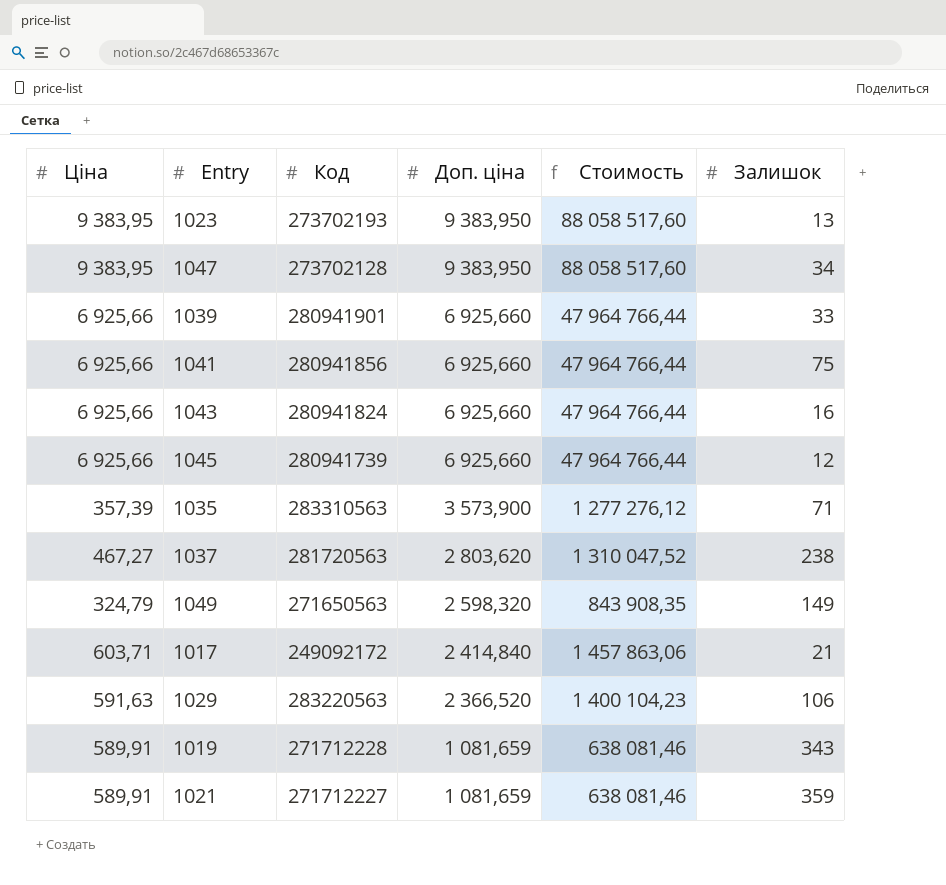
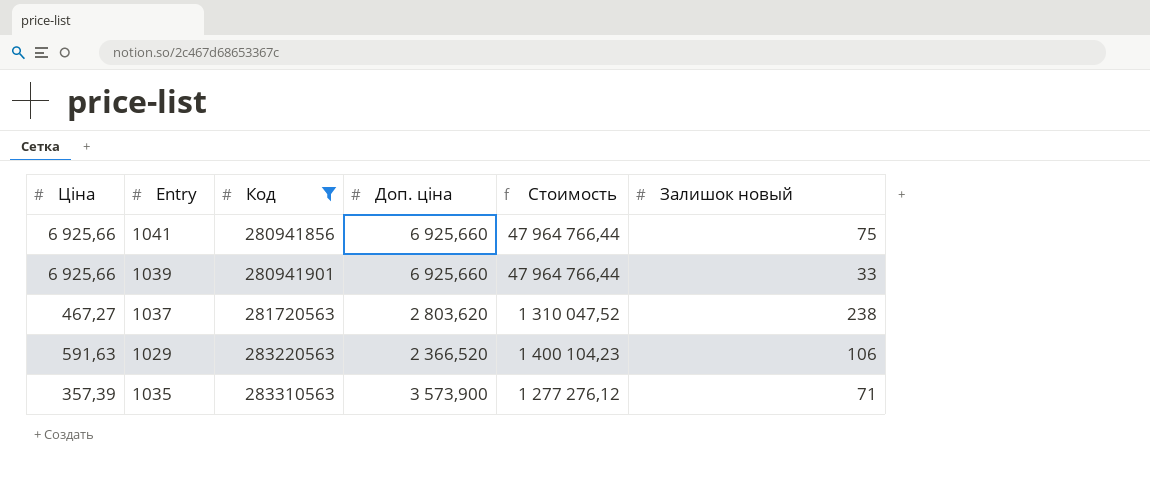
filter: none -> Код >= 280941856
row order: Доп. ціна descending -> Код ascending
column name: Залишок -> Залишок новый

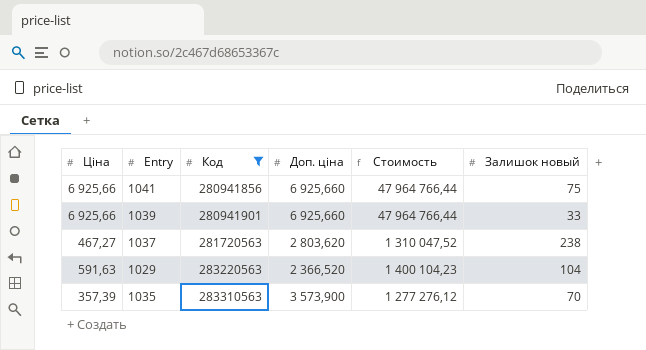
1029 | Залишок новый: 106 -> 104
1035 | Залишок новый: 71 -> 70

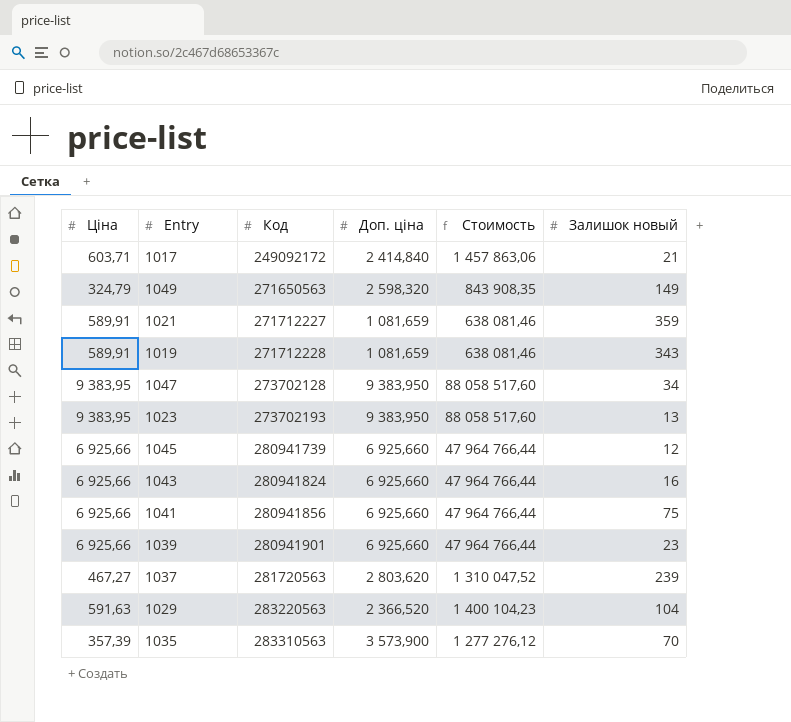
filter: Код >= 280941856 -> none
1039 | Залишок новый: 33 -> 23
1037 | Залишок новый: 238 -> 239

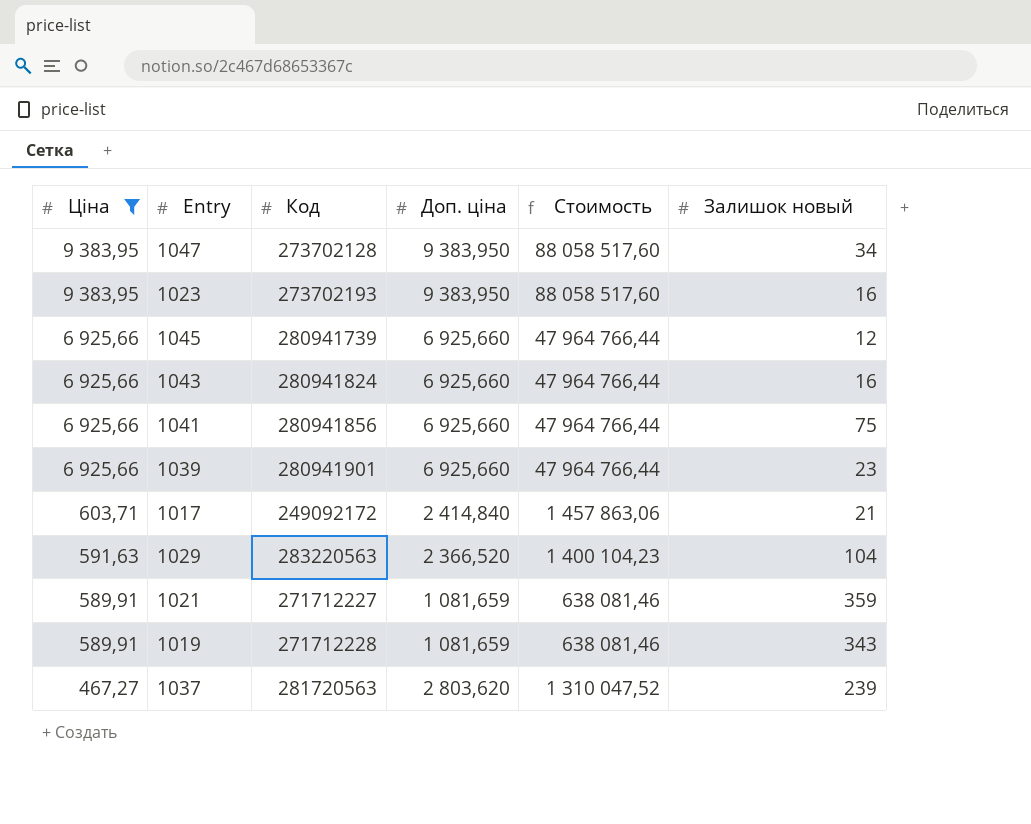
filter: none -> Ціна >= 467,27
row order: Код ascending -> Ціна descending
1023 | Залишок новый: 13 -> 16

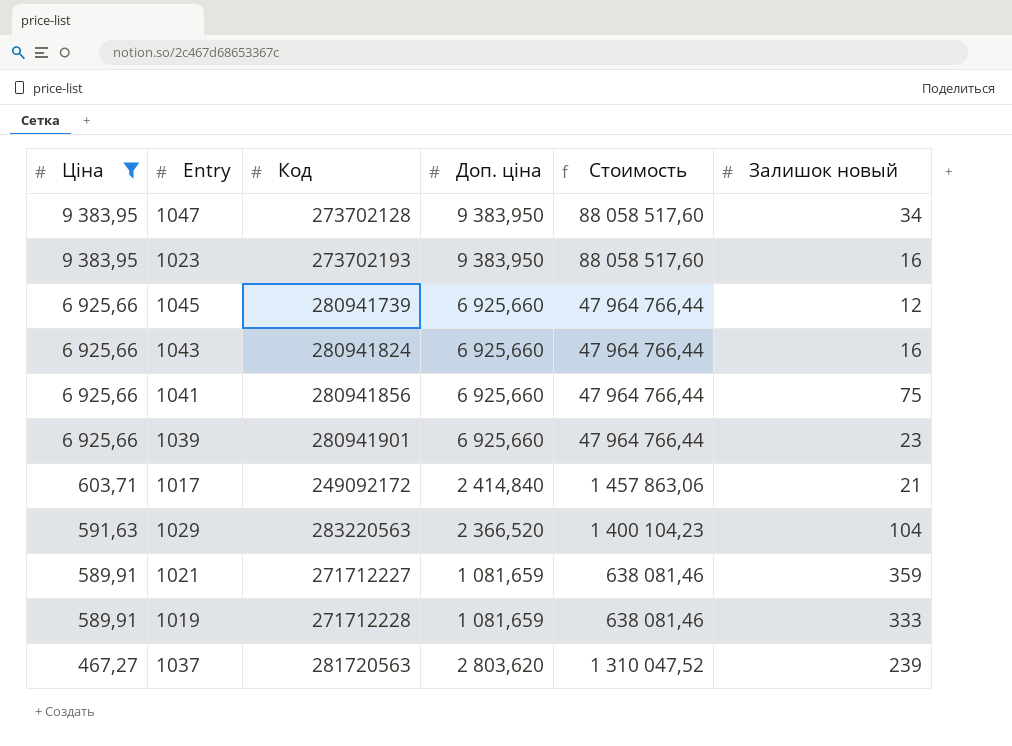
1019 | Залишок новый: 343 -> 333

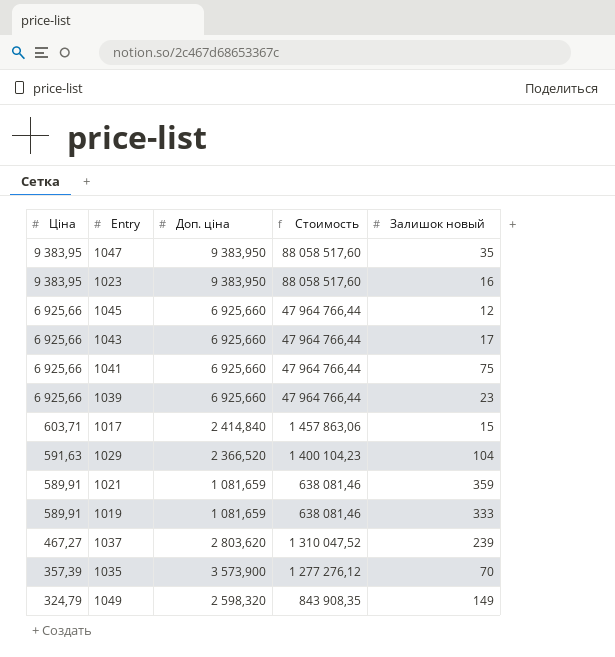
filter: Ціна >= 467,27 -> none
column Код | position: 3 -> none
1047 | Залишок новый: 34 -> 35
1043 | Залишок новый: 16 -> 17
1017 | Залишок новый: 21 -> 15

